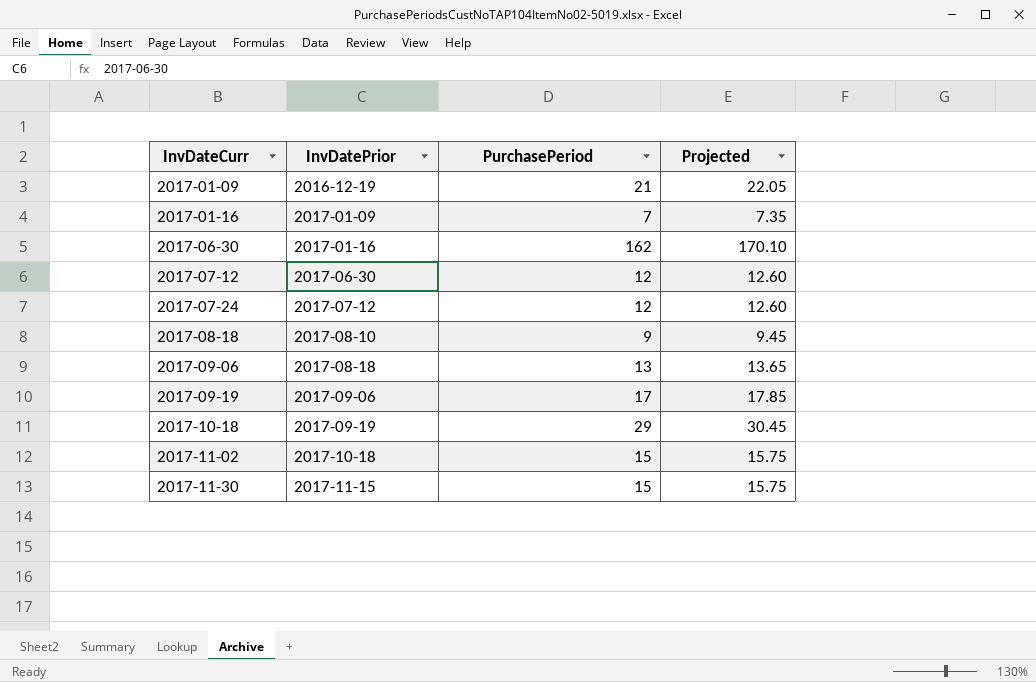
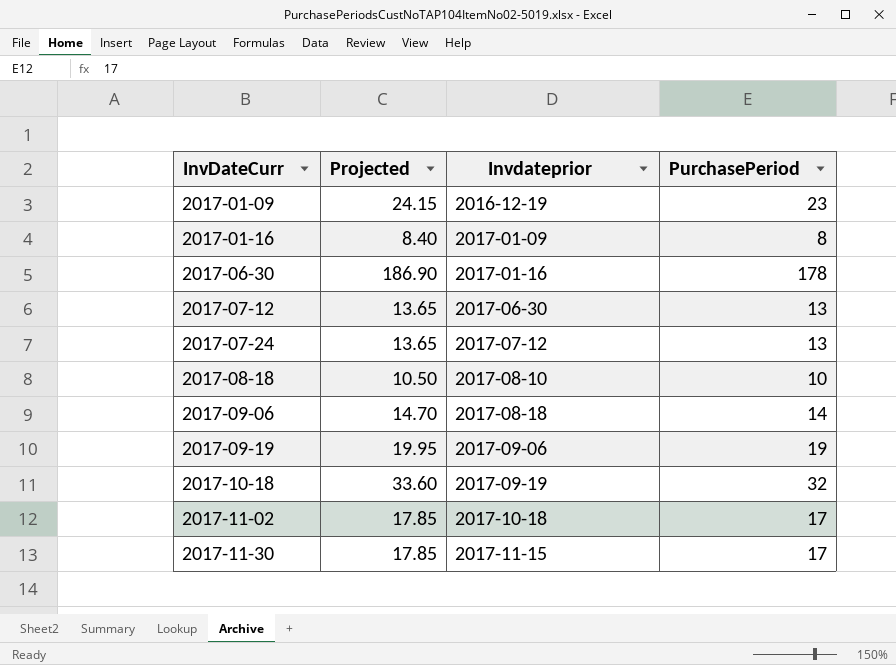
column Projected | position: 4 -> 2
column name: InvDatePrior -> Invdateprior
2017-01-09 | Projected: 22.05 -> 24.15
2017-01-09 | PurchasePeriod: 21 -> 23
2017-01-16 | Projected: 7.35 -> 8.40
2017-01-16 | PurchasePeriod: 7 -> 8
2017-06-30 | Projected: 170.10 -> 186.90
2017-06-30 | PurchasePeriod: 162 -> 178
2017-07-12 | Projected: 12.60 -> 13.65
2017-07-12 | PurchasePeriod: 12 -> 13
2017-07-24 | Projected: 12.60 -> 13.65
2017-07-24 | PurchasePeriod: 12 -> 13
2017-08-18 | Projected: 9.45 -> 10.50
2017-08-18 | PurchasePeriod: 9 -> 10
2017-09-06 | Projected: 13.65 -> 14.70
2017-09-06 | PurchasePeriod: 13 -> 14
2017-09-19 | Projected: 17.85 -> 19.95
2017-09-19 | PurchasePeriod: 17 -> 19
2017-10-18 | Projected: 30.45 -> 33.60
2017-10-18 | PurchasePeriod: 29 -> 32
2017-11-02 | Projected: 15.75 -> 17.85
2017-11-02 | PurchasePeriod: 15 -> 17
2017-11-30 | Projected: 15.75 -> 17.85
2017-11-30 | PurchasePeriod: 15 -> 17

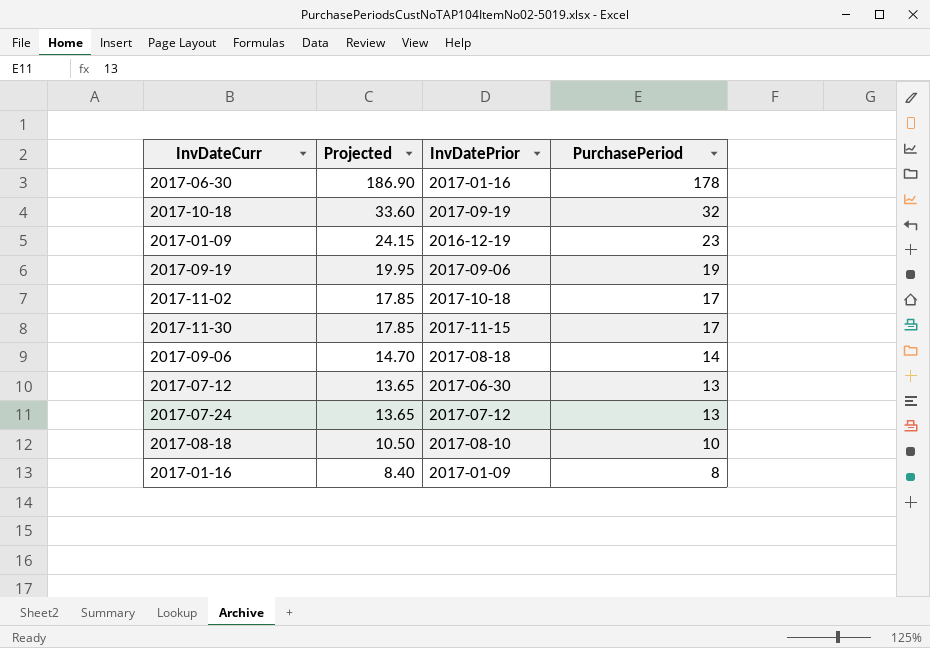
row order: InvDateCurr ascending -> Projected descending
column name: Invdateprior -> InvDatePrior

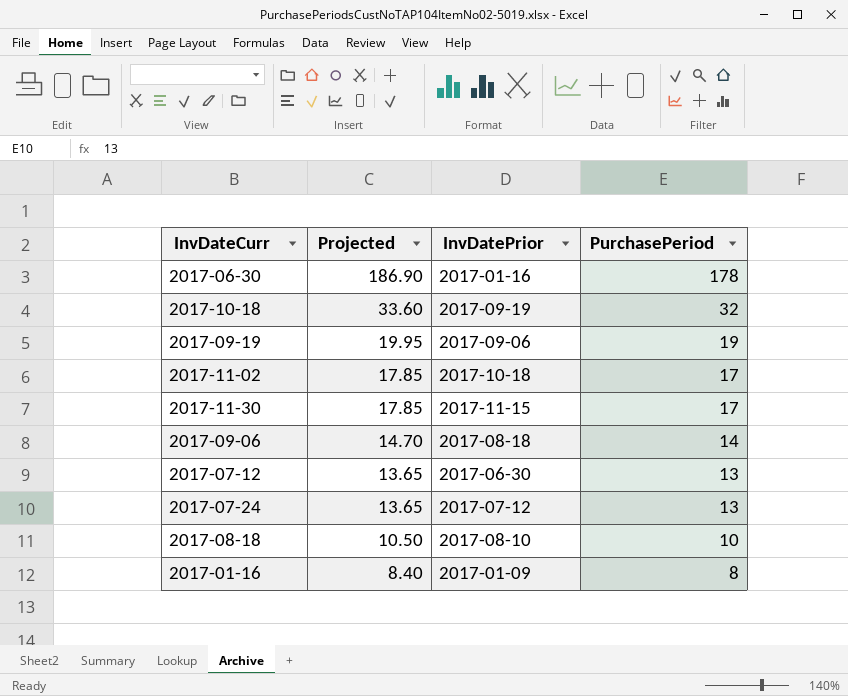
row 2017-01-09: 24.15 | 2016-12-19 | 23 -> none

